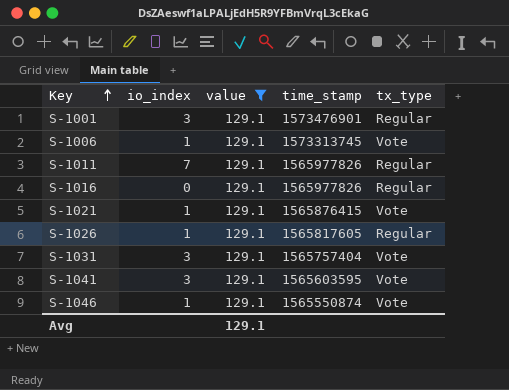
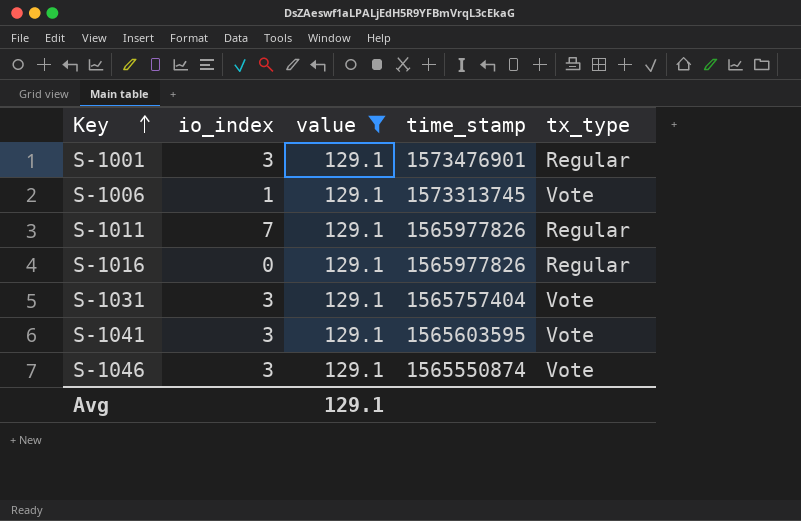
row S-1021: 1 | 129.1 | 1565876415 | Vote -> none
row S-1026: 1 | 129.1 | 1565817605 | Regular -> none
S-1046 | io_index: 1 -> 3

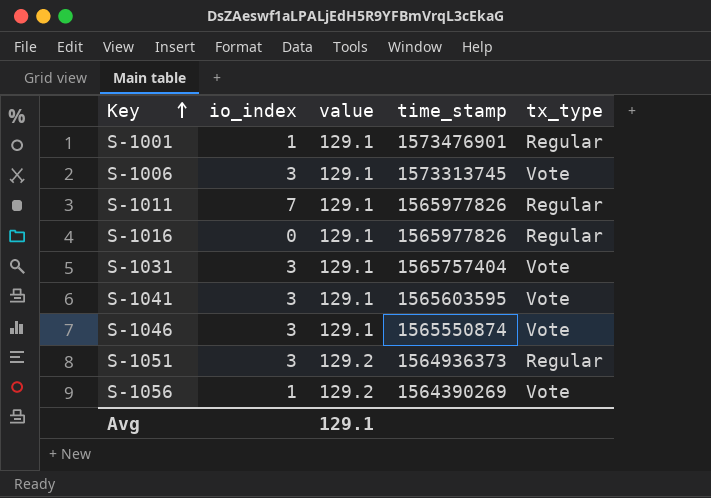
filter: value = 129.1 -> none
S-1001 | io_index: 3 -> 1
S-1006 | io_index: 1 -> 3

